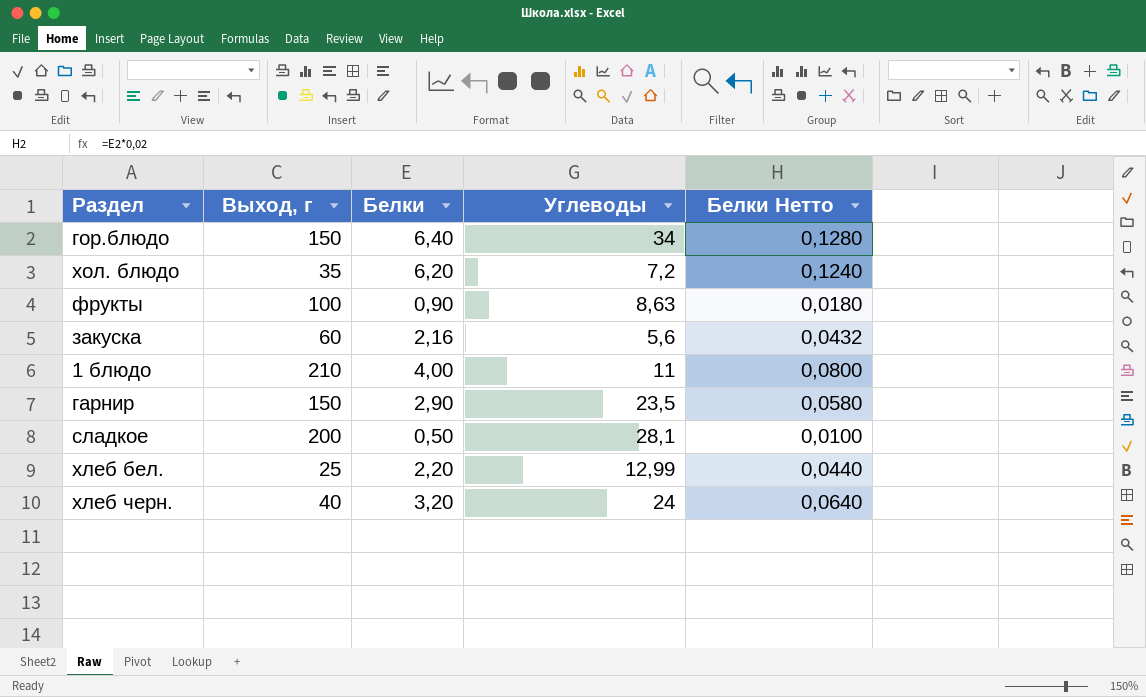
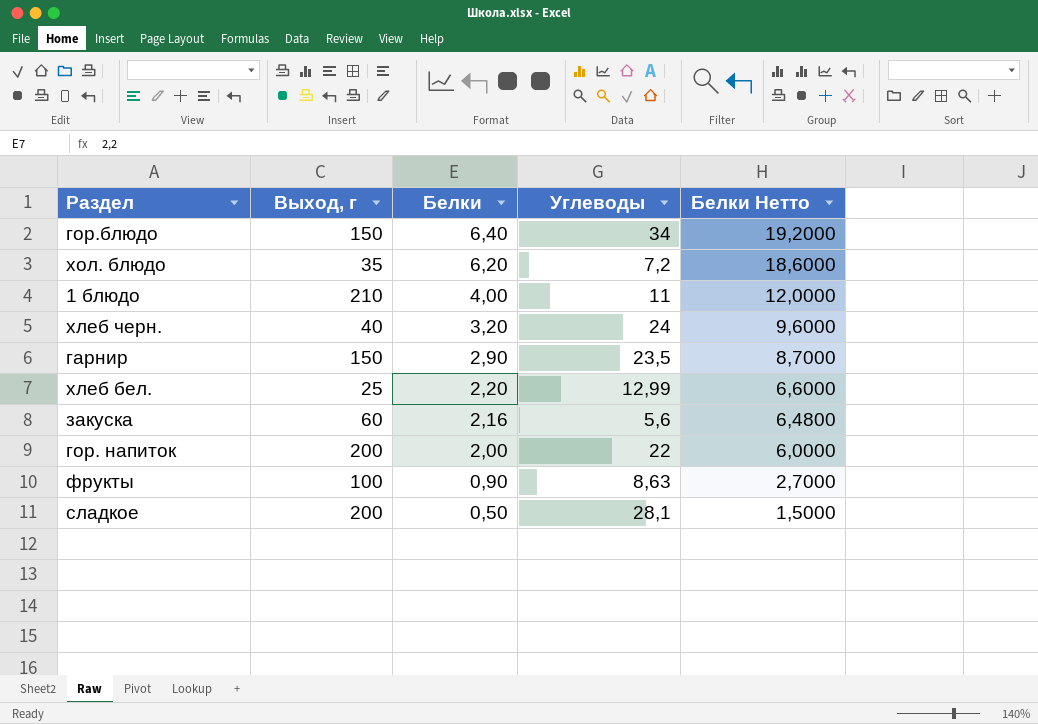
row order: none -> Белки descending
column Белки Нетто | formula: [Белки] * 0,02 -> [Белки] * 3
row гор. напиток: none -> 200 | 2,00 | 22 | 6,0000

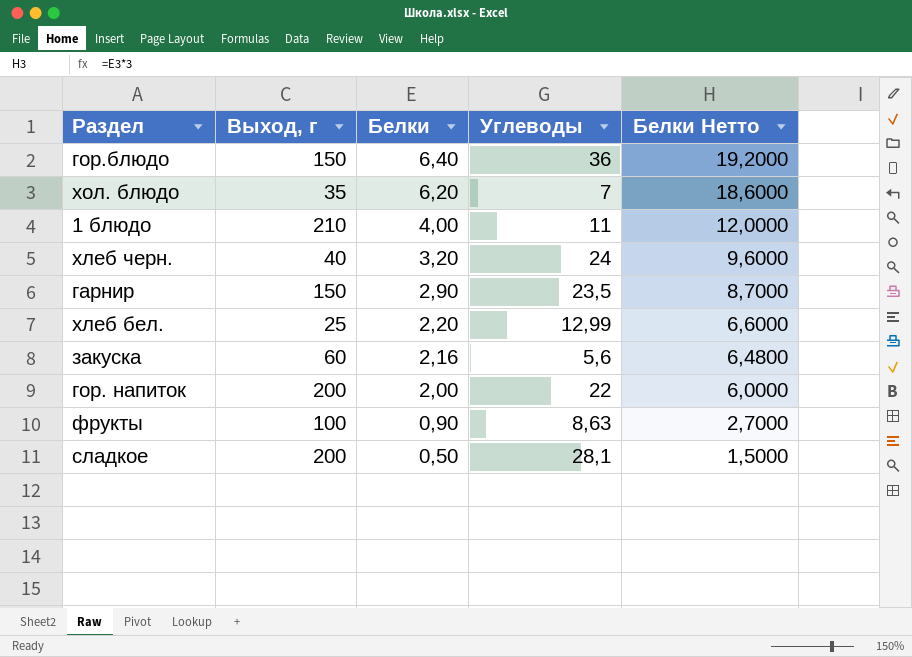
гор.блюдо | Углеводы: 34 -> 36
хол. блюдо | Углеводы: 7,2 -> 7

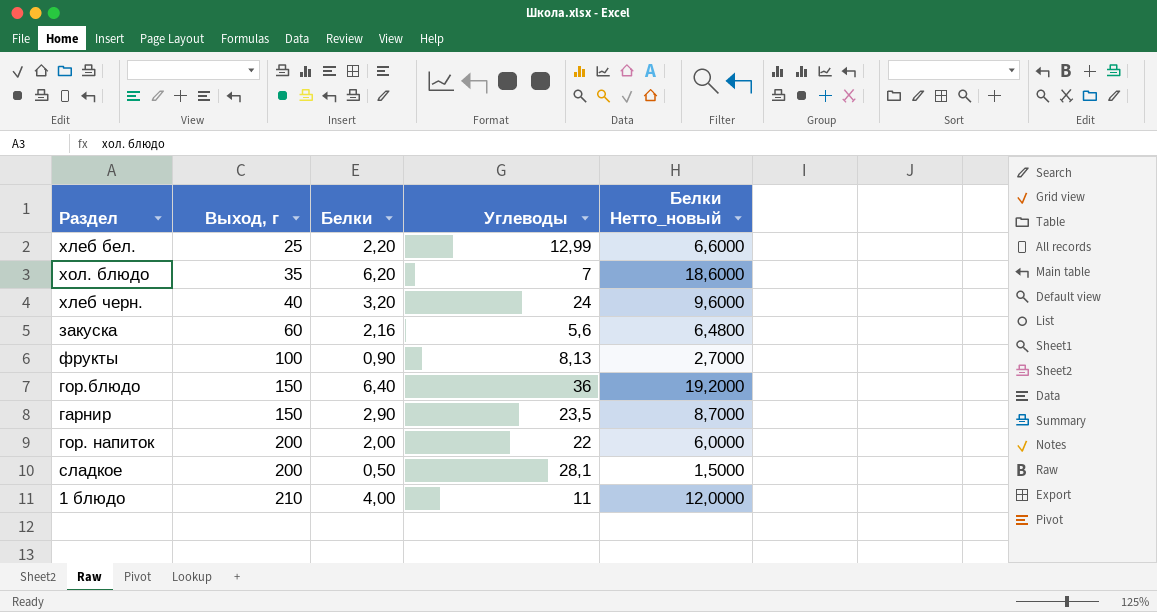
row order: Белки descending -> Выход, г ascending
column name: Белки Нетто -> Белки Нетто_новый
фрукты | Углеводы: 8,63 -> 8,13

